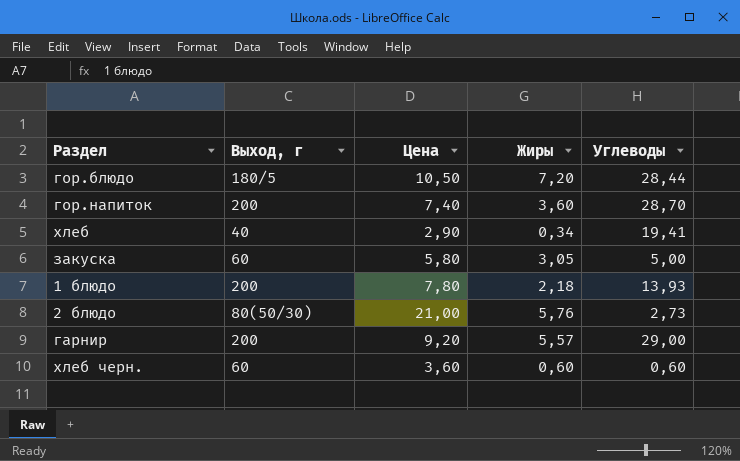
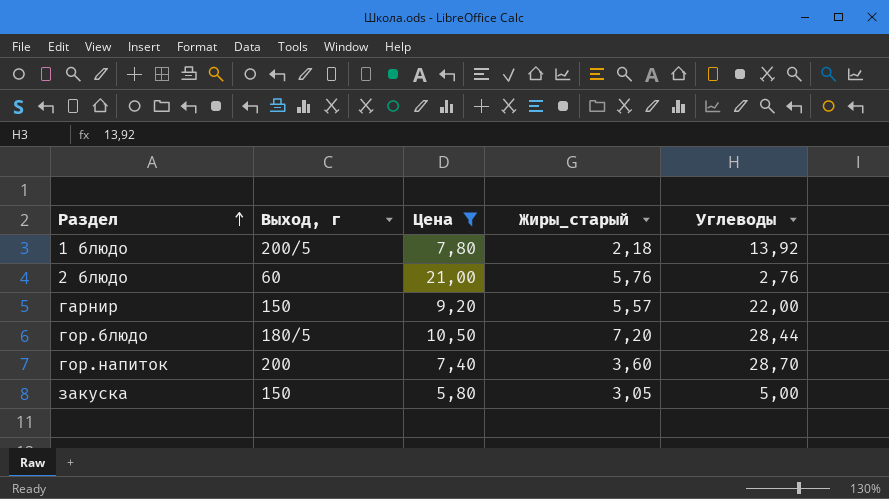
filter: none -> Цена >= 5,80
row order: none -> Раздел ascending
column name: Жиры -> Жиры_старый
1 блюдо | Выход, г: 200 -> 200/5
1 блюдо | Углеводы: 13,93 -> 13,92
2 блюдо | Выход, г: 80(50/30) -> 60
2 блюдо | Углеводы: 2,73 -> 2,76
гарнир | Выход, г: 200 -> 150
гарнир | Углеводы: 29,00 -> 22,00
закуска | Выход, г: 60 -> 150

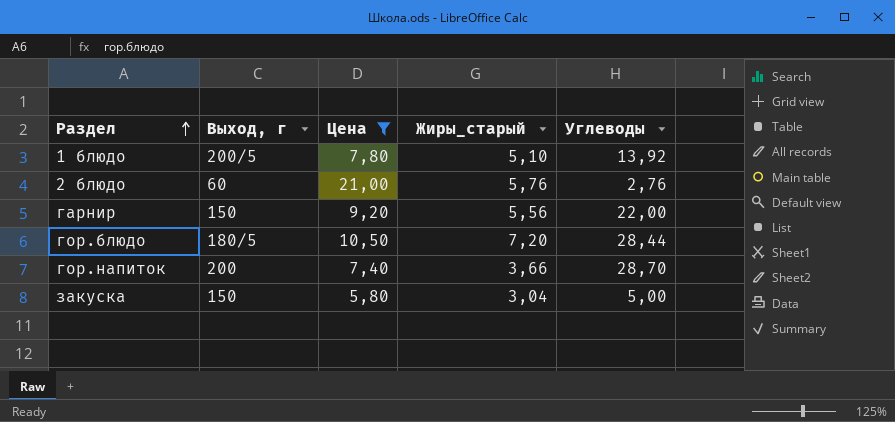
1 блюдо | Жиры_старый: 2,18 -> 5,10
гарнир | Жиры_старый: 5,57 -> 5,56
гор.напиток | Жиры_старый: 3,60 -> 3,66
закуска | Жиры_старый: 3,05 -> 3,04

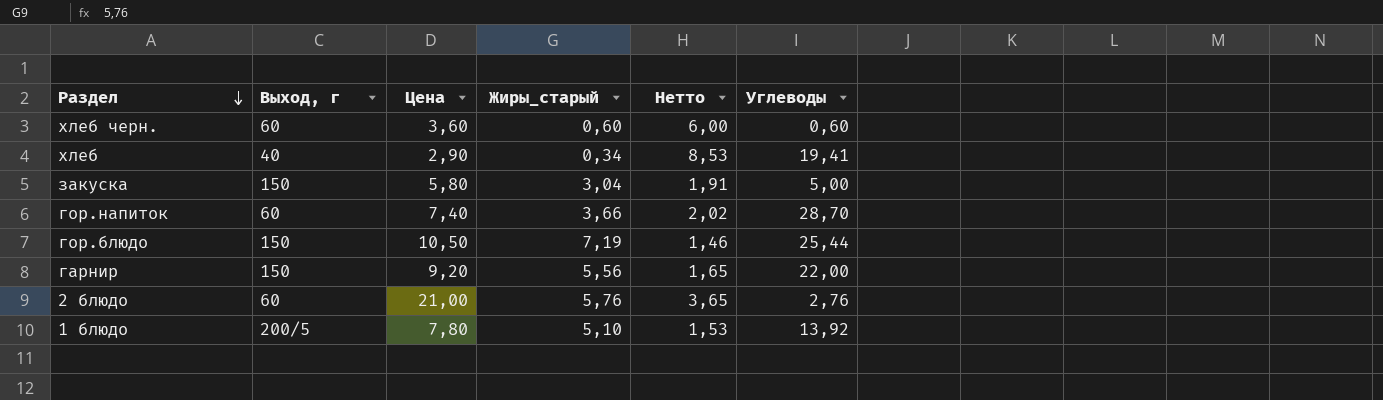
filter: Цена >= 5,80 -> none
row order: Раздел ascending -> Раздел descending
column Нетто | formula: none -> [Цена] / [Жиры_старый]
гор.напиток | Выход, г: 200 -> 60
гор.блюдо | Выход, г: 180/5 -> 150
гор.блюдо | Жиры_старый: 7,20 -> 7,19
гор.блюдо | Углеводы: 28,44 -> 25,44

